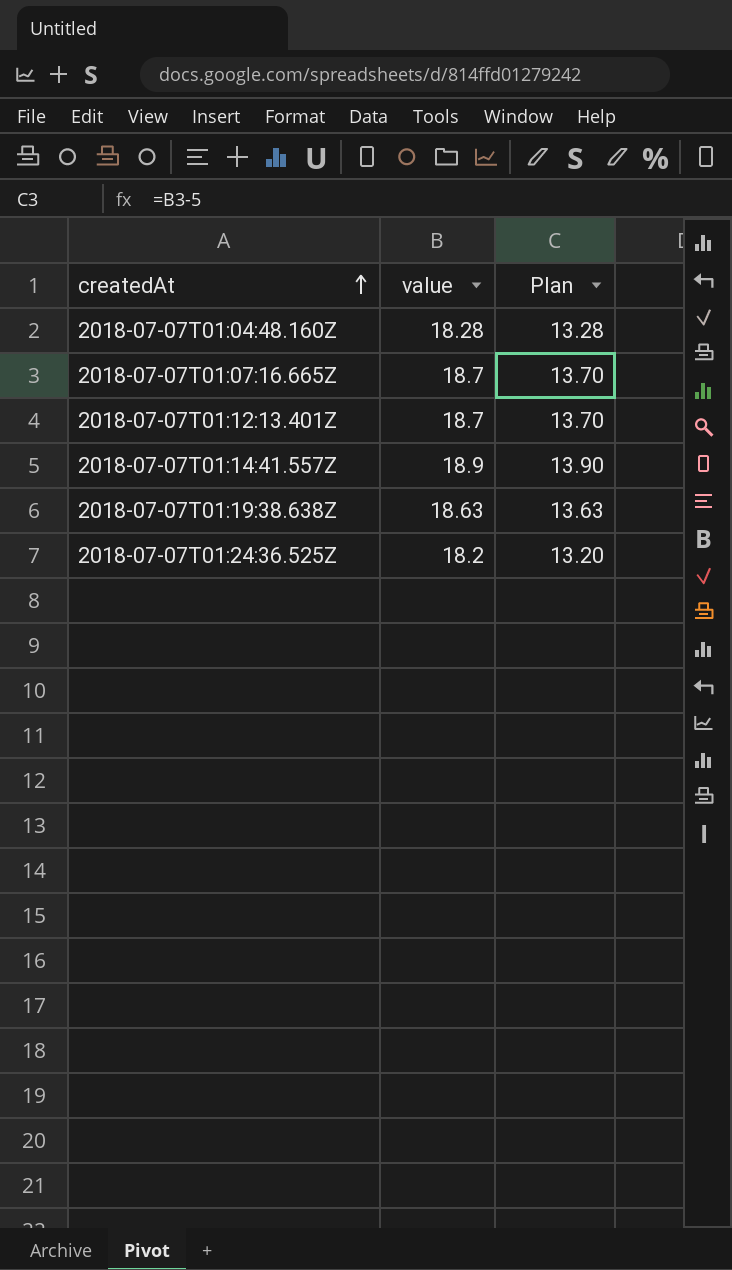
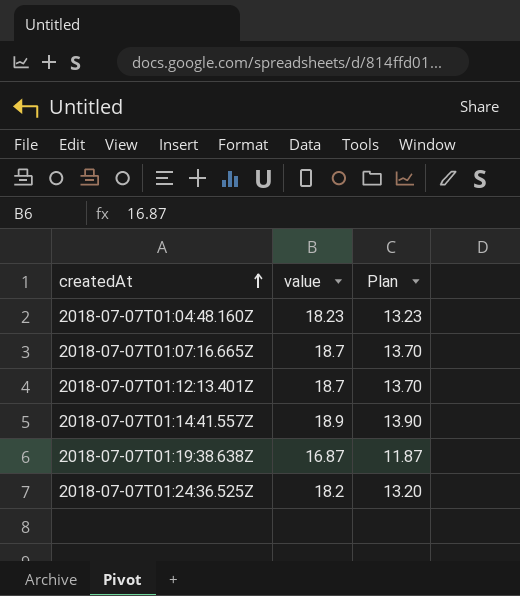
2018-07-07T01:04:48.160Z | value: 18.28 -> 18.23
2018-07-07T01:04:48.160Z | Plan: 13.28 -> 13.23
2018-07-07T01:19:38.638Z | value: 18.63 -> 16.87
2018-07-07T01:19:38.638Z | Plan: 13.63 -> 11.87

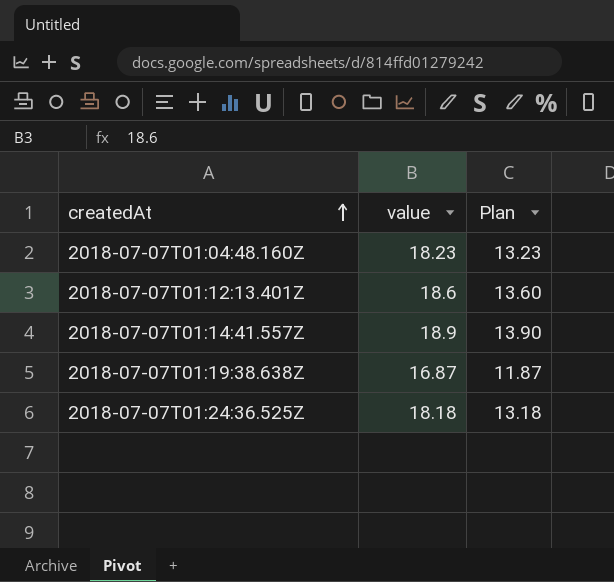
row 2018-07-07T01:07:16.665Z: 18.7 | 13.70 -> none
2018-07-07T01:12:13.401Z | value: 18.7 -> 18.6
2018-07-07T01:12:13.401Z | Plan: 13.70 -> 13.60
2018-07-07T01:24:36.525Z | value: 18.2 -> 18.18
2018-07-07T01:24:36.525Z | Plan: 13.20 -> 13.18

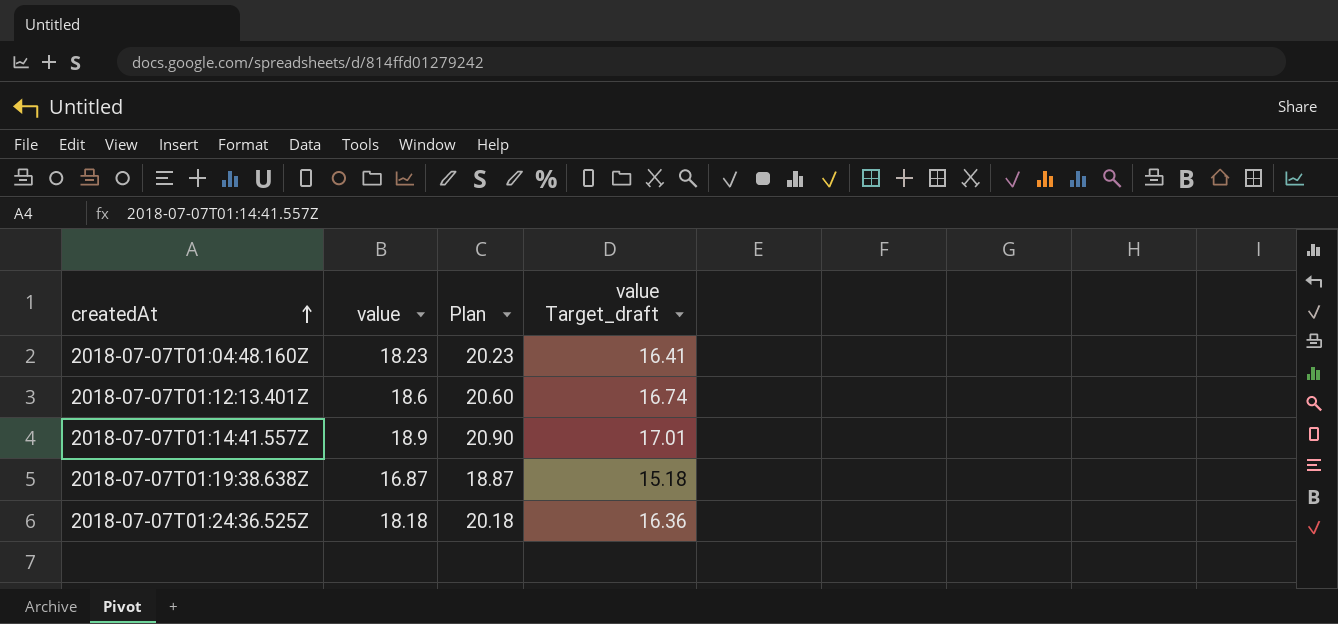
column Plan | formula: [value] - 5 -> [value] + 2
column value Target_draft | formula: none -> [value] * 0.9

